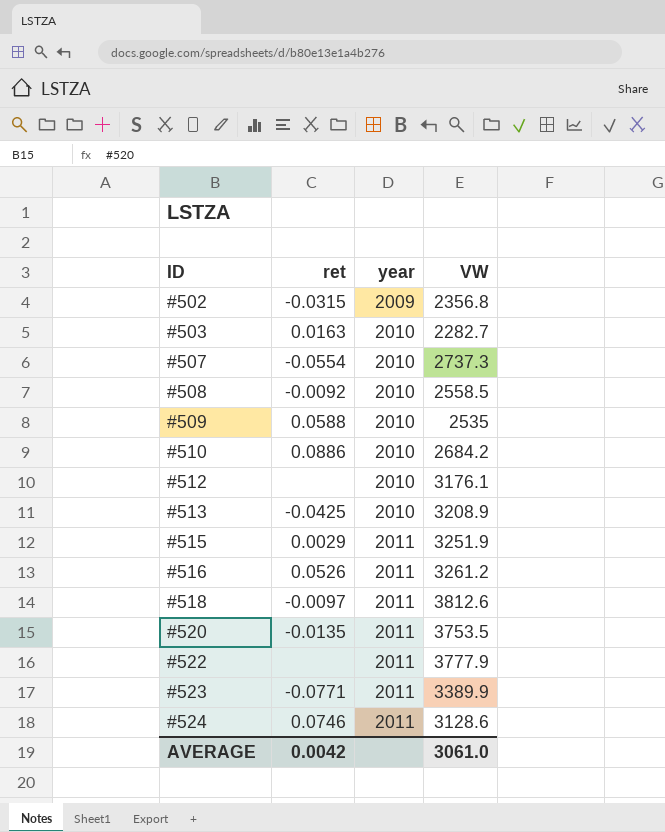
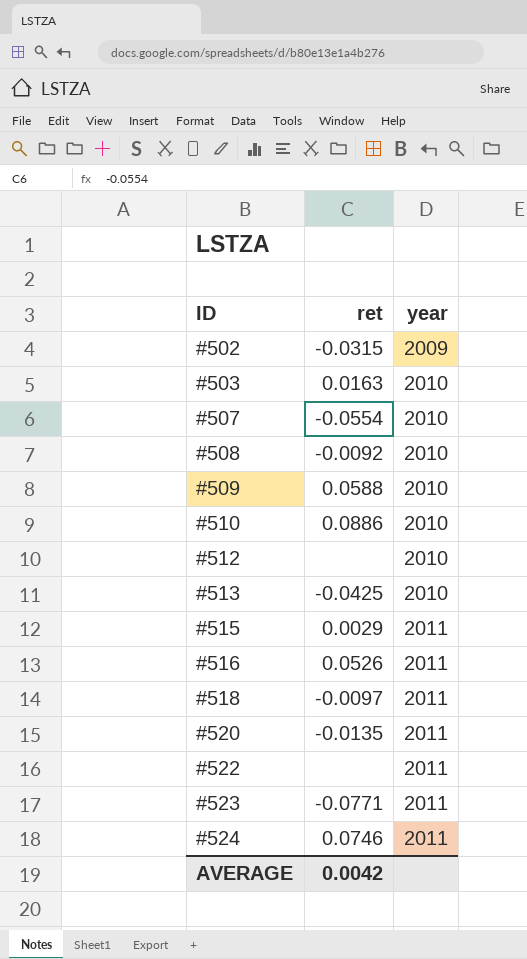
column VW | position: 4 -> none

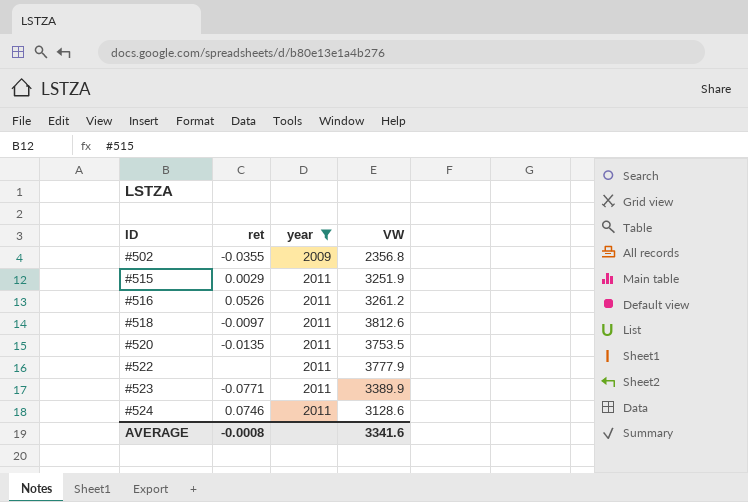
filter: none -> year != 2010
column VW | position: none -> 4
#502 | ret: -0.0315 -> -0.0355
AVERAGE | ret: 0.0042 -> -0.0008

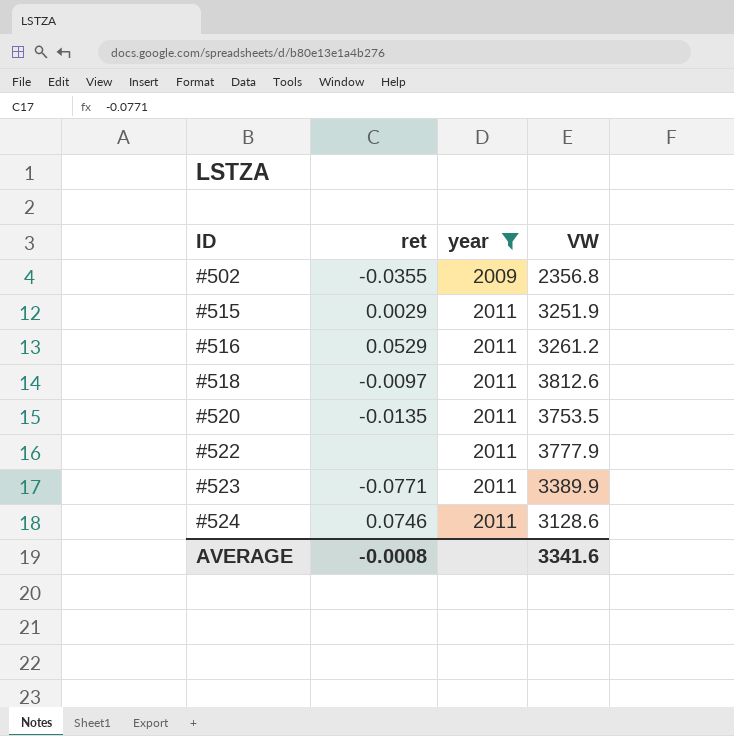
#516 | ret: 0.0526 -> 0.0529

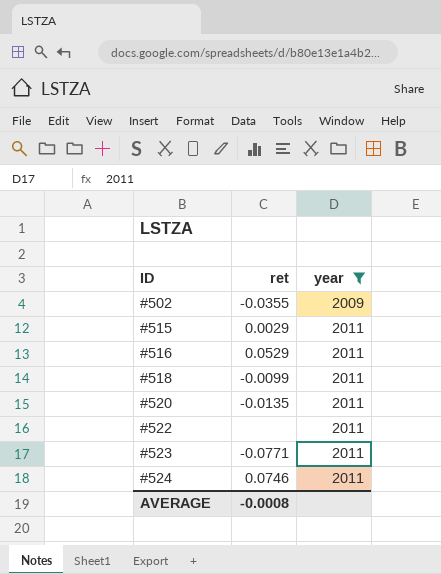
column VW | position: 4 -> none
#518 | ret: -0.0097 -> -0.0099

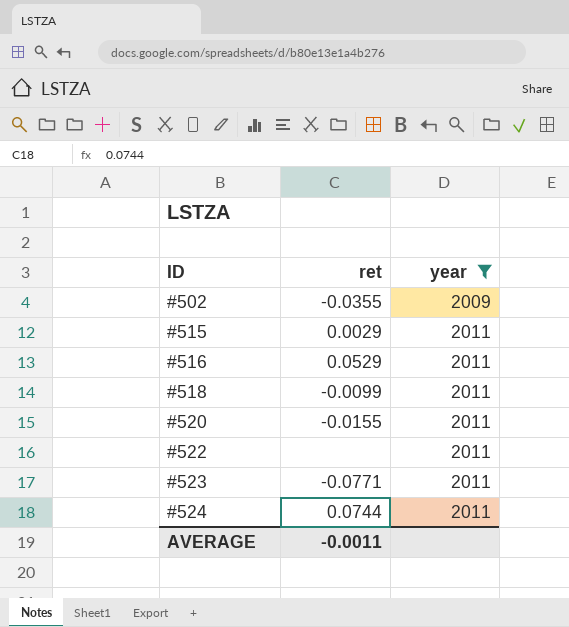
#520 | ret: -0.0135 -> -0.0155
#524 | ret: 0.0746 -> 0.0744
AVERAGE | ret: -0.0008 -> -0.0011

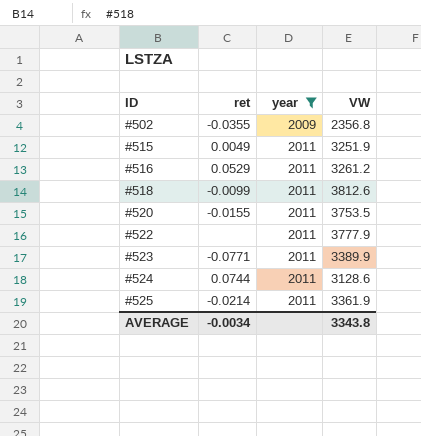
column VW | position: none -> 4
#515 | ret: 0.0029 -> 0.0049
row #525: none -> -0.0214 | 2011 | 3361.9
AVERAGE | ret: -0.0011 -> -0.0034

